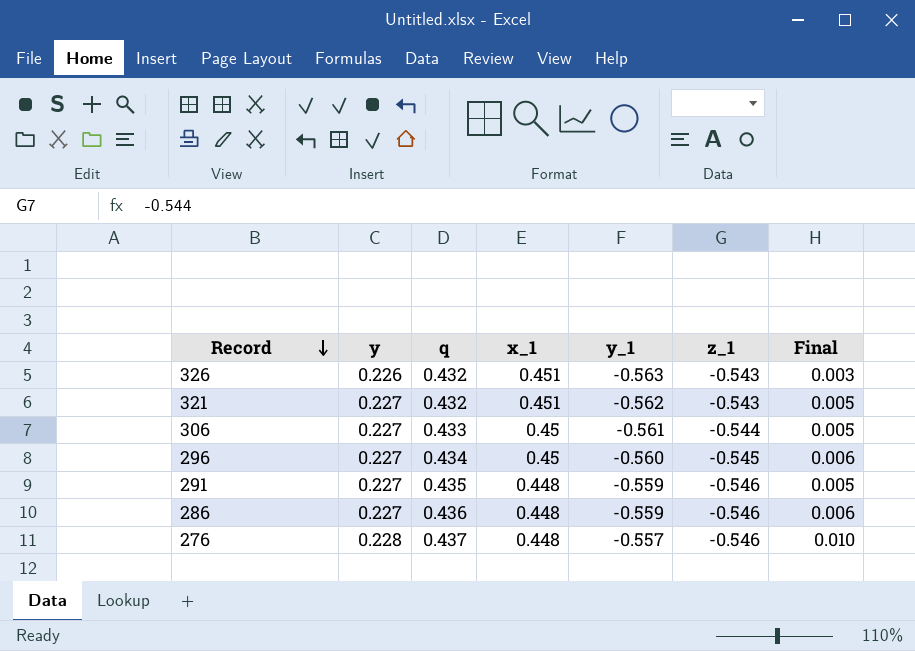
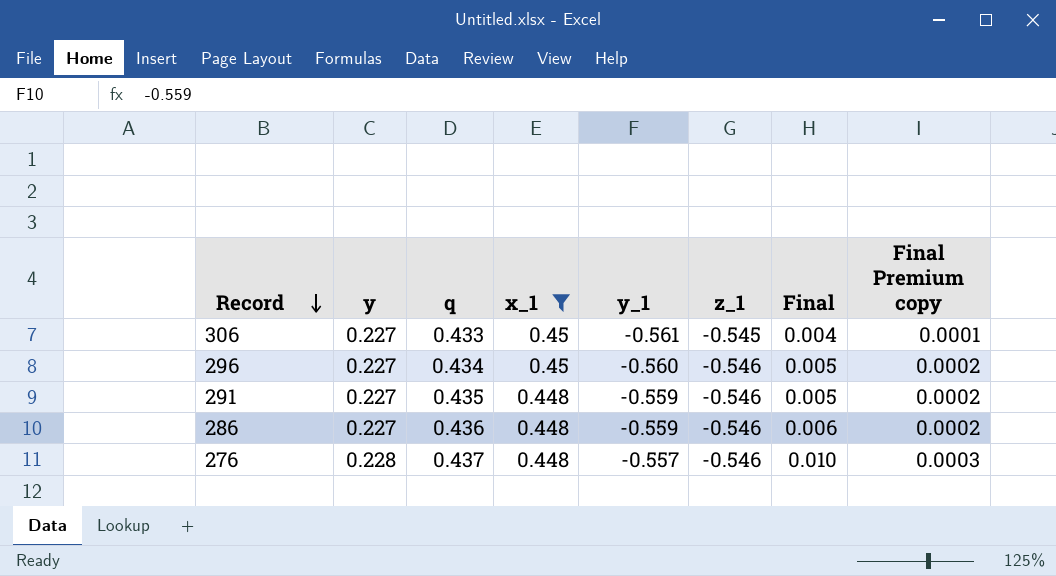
filter: none -> x_1 != 0.451
column Final Premium copy | formula: none -> [Final] * 0.03
306 | z_1: -0.544 -> -0.545
306 | Final: 0.005 -> 0.004
296 | z_1: -0.545 -> -0.546
296 | Final: 0.006 -> 0.005

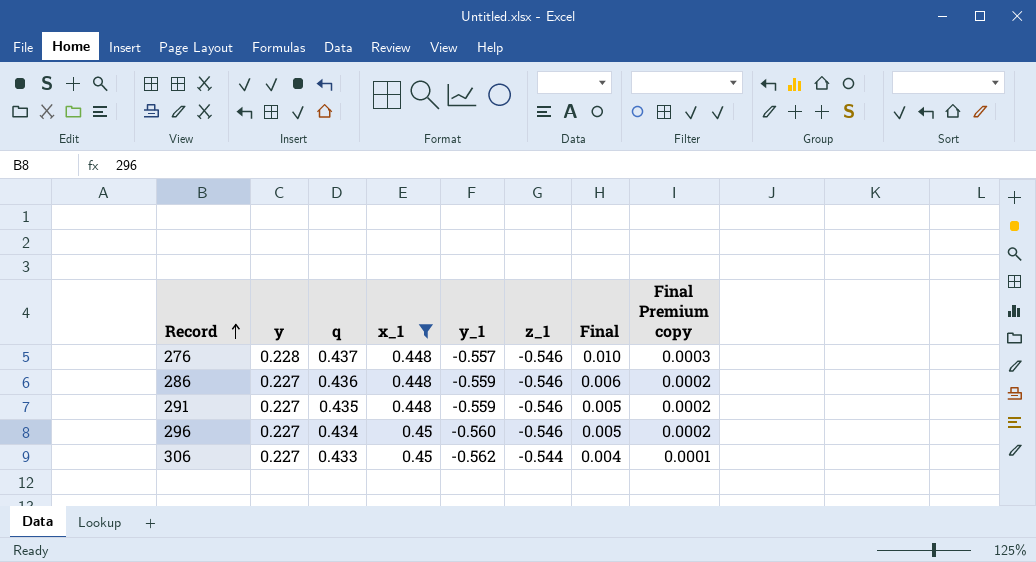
row order: Record descending -> Record ascending
306 | y_1: -0.561 -> -0.562
306 | z_1: -0.545 -> -0.544

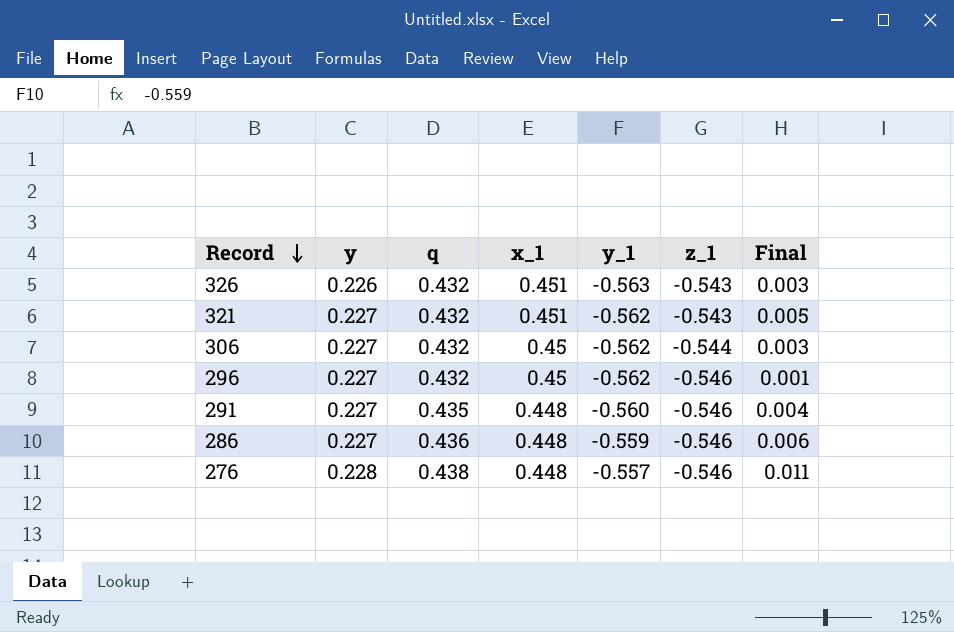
filter: x_1 != 0.451 -> none
row order: Record ascending -> Record descending
column Final Premium copy | formula: [Final] * 0.03 -> none
306 | q: 0.433 -> 0.432
306 | Final: 0.004 -> 0.003
296 | q: 0.434 -> 0.432
296 | y_1: -0.560 -> -0.562
296 | Final: 0.005 -> 0.001
291 | y_1: -0.559 -> -0.560
291 | Final: 0.005 -> 0.004
276 | q: 0.437 -> 0.438
276 | Final: 0.010 -> 0.011

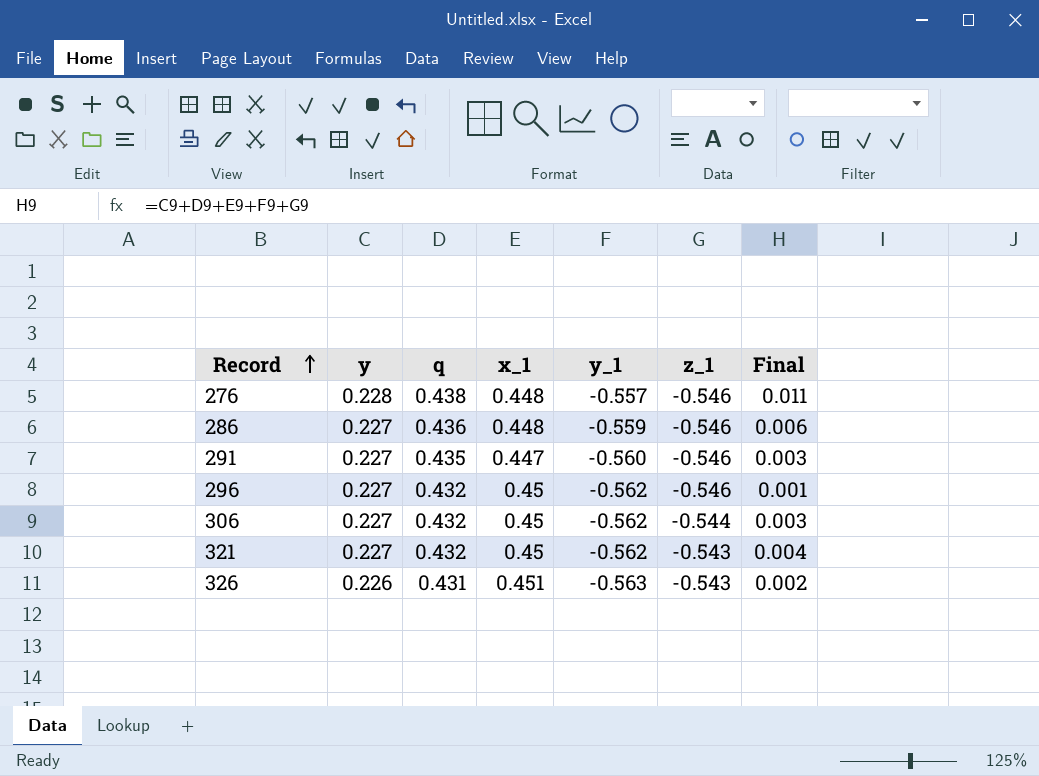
row order: Record descending -> Record ascending
291 | x_1: 0.448 -> 0.447
291 | Final: 0.004 -> 0.003
321 | x_1: 0.451 -> 0.45
321 | Final: 0.005 -> 0.004
326 | q: 0.432 -> 0.431
326 | Final: 0.003 -> 0.002

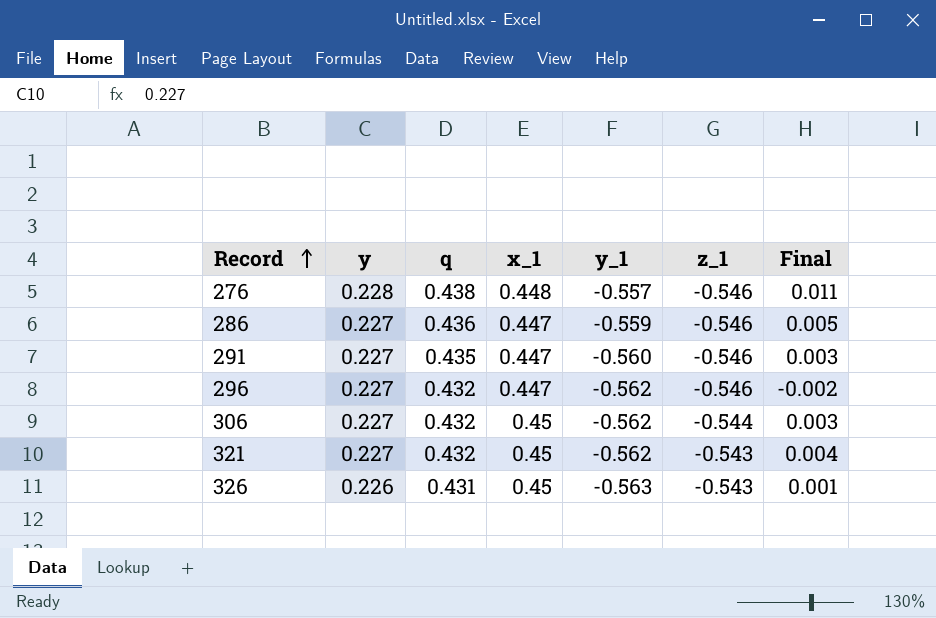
286 | x_1: 0.448 -> 0.447
286 | Final: 0.006 -> 0.005
296 | x_1: 0.45 -> 0.447
296 | Final: 0.001 -> -0.002
326 | x_1: 0.451 -> 0.45
326 | Final: 0.002 -> 0.001

